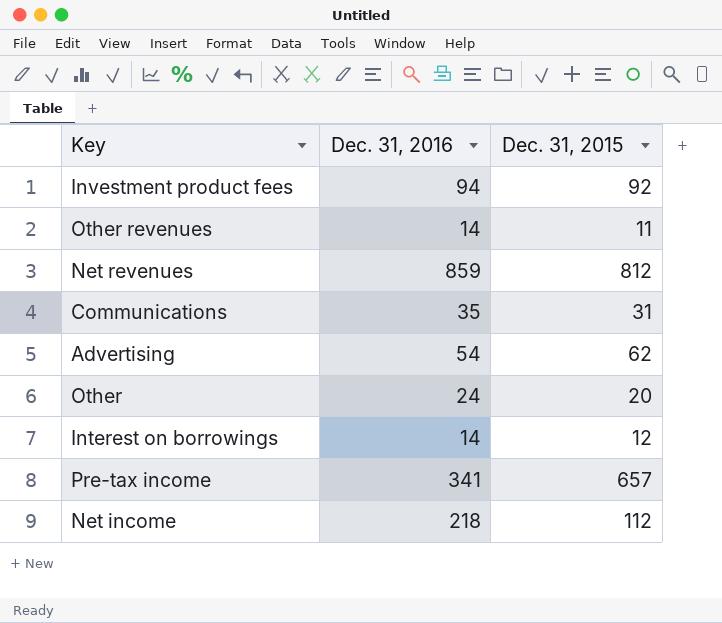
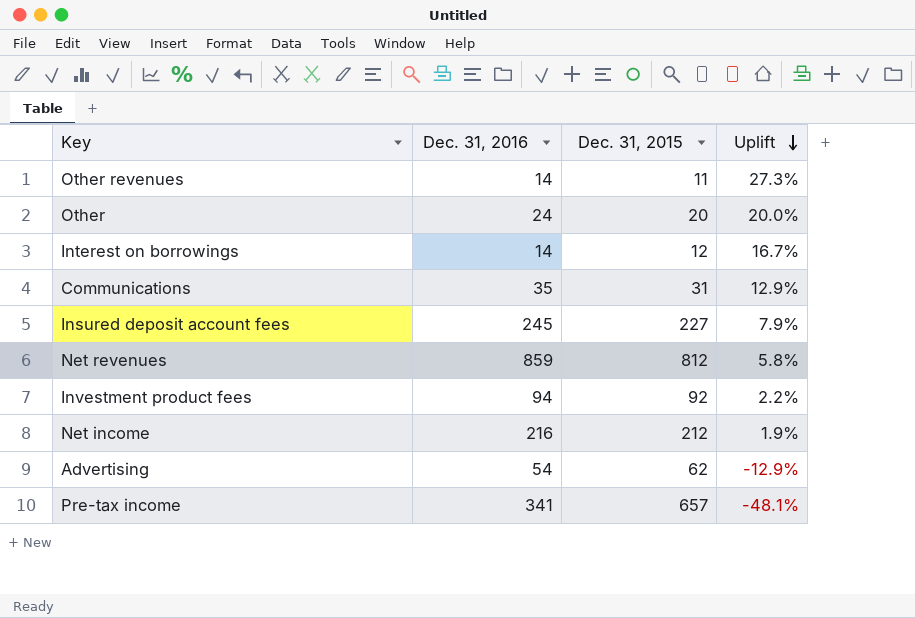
row order: none -> Uplift descending
column Uplift | formula: none -> ([Dec. 31, 2016] - [Dec. 31, 2015]) / [Dec. 31, 2015]
row Insured deposit account fees: none -> 245 | 227 | 7.9%
Net income | Dec. 31, 2016: 218 -> 216
Net income | Dec. 31, 2015: 112 -> 212

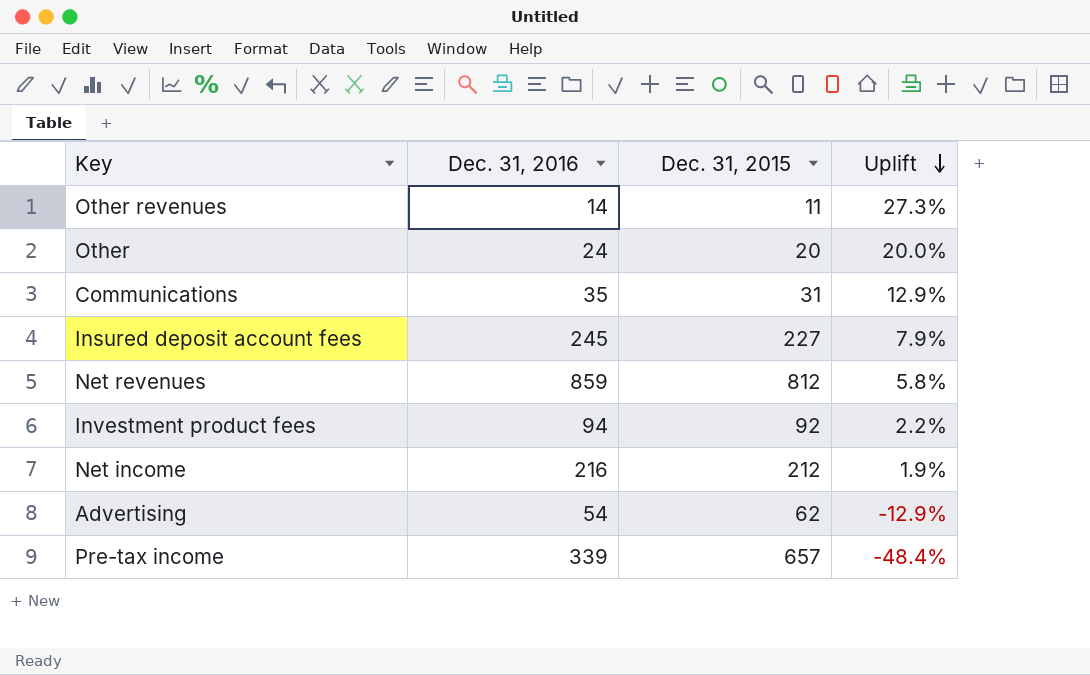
row Interest on borrowings: 14 | 12 | 16.7% -> none
Pre-tax income | Dec. 31, 2016: 341 -> 339
Pre-tax income | Uplift: -48.1% -> -48.4%

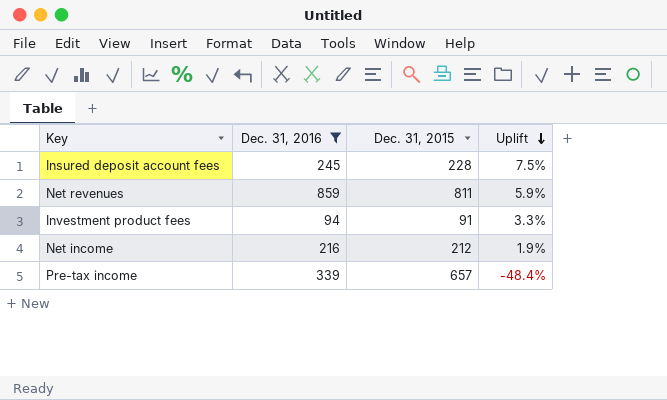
filter: none -> Dec. 31, 2016 >= 94
Insured deposit account fees | Dec. 31, 2015: 227 -> 228
Insured deposit account fees | Uplift: 7.9% -> 7.5%
Net revenues | Dec. 31, 2015: 812 -> 811
Net revenues | Uplift: 5.8% -> 5.9%
Investment product fees | Dec. 31, 2015: 92 -> 91
Investment product fees | Uplift: 2.2% -> 3.3%

